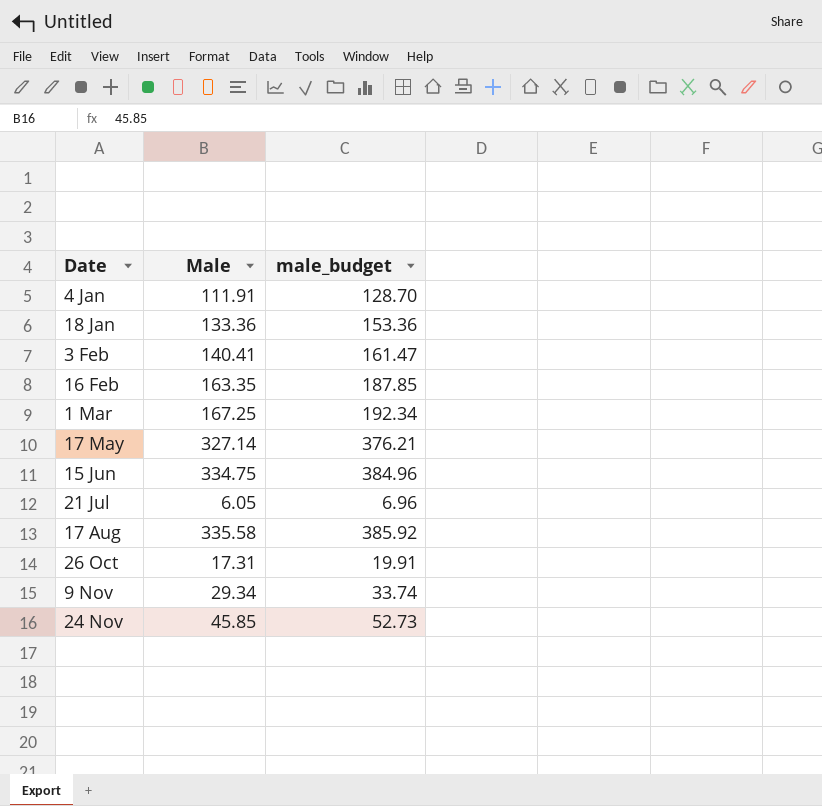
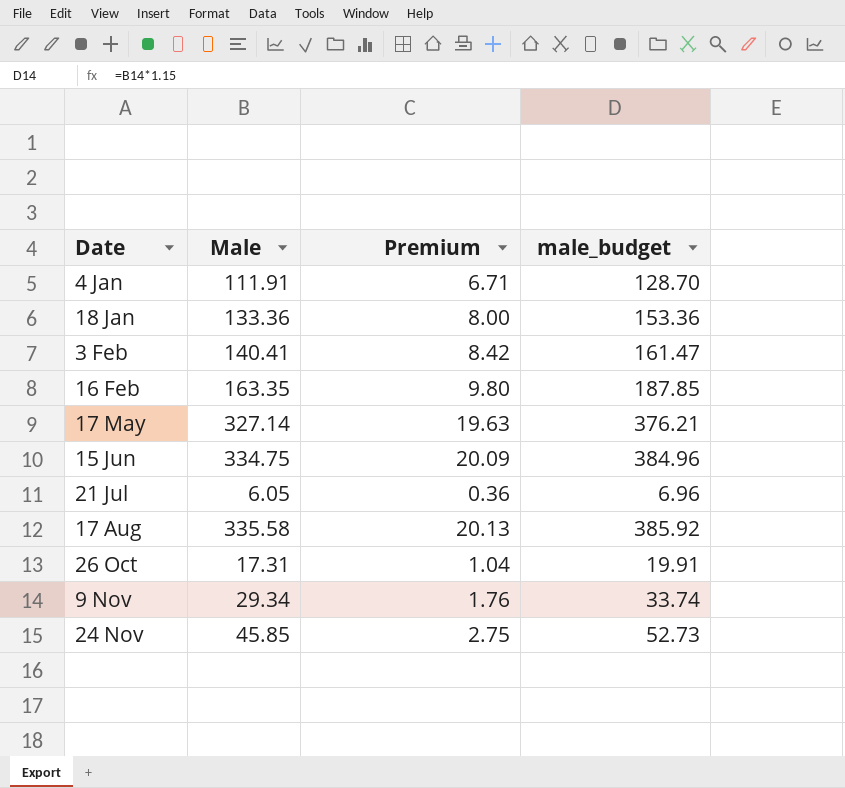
column Premium | formula: none -> [Male] * 0.06
row 1 Mar: 167.25 | 192.34 -> none

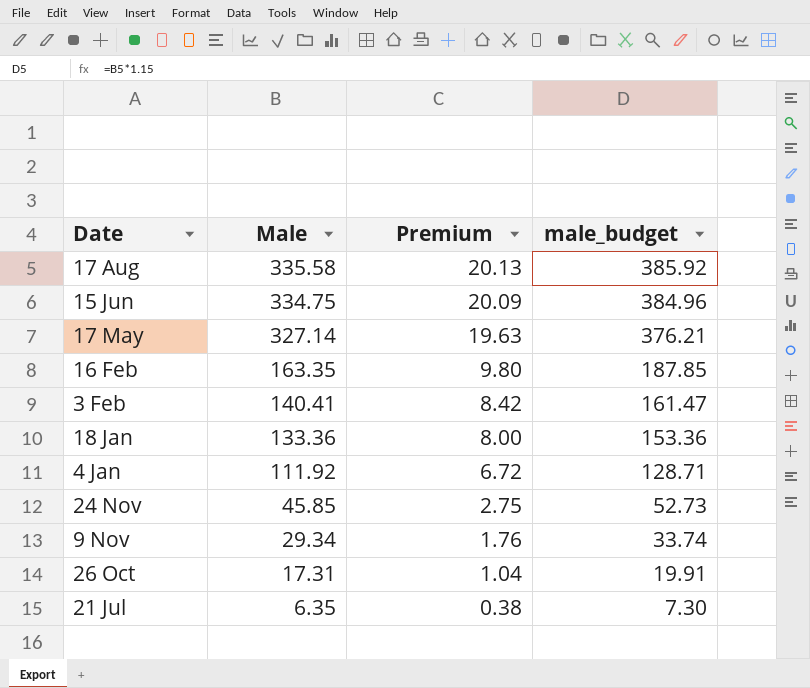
row order: Date ascending -> Male descending
4 Jan | Male: 111.91 -> 111.92
4 Jan | Premium: 6.71 -> 6.72
4 Jan | male_budget: 128.70 -> 128.71
21 Jul | Male: 6.05 -> 6.35
21 Jul | Premium: 0.36 -> 0.38
21 Jul | male_budget: 6.96 -> 7.30

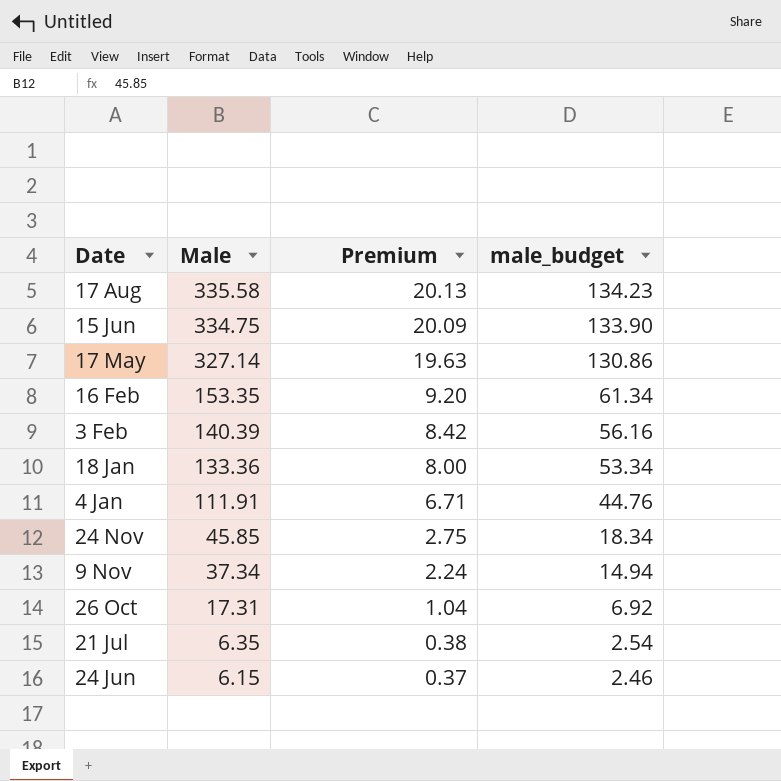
column male_budget | formula: [Male] * 1.15 -> [Male] * 0.4
16 Feb | Male: 163.35 -> 153.35
16 Feb | Premium: 9.80 -> 9.20
3 Feb | Male: 140.41 -> 140.39
4 Jan | Male: 111.92 -> 111.91
4 Jan | Premium: 6.72 -> 6.71
9 Nov | Male: 29.34 -> 37.34
9 Nov | Premium: 1.76 -> 2.24
row 24 Jun: none -> 6.15 | 0.37 | 2.46

